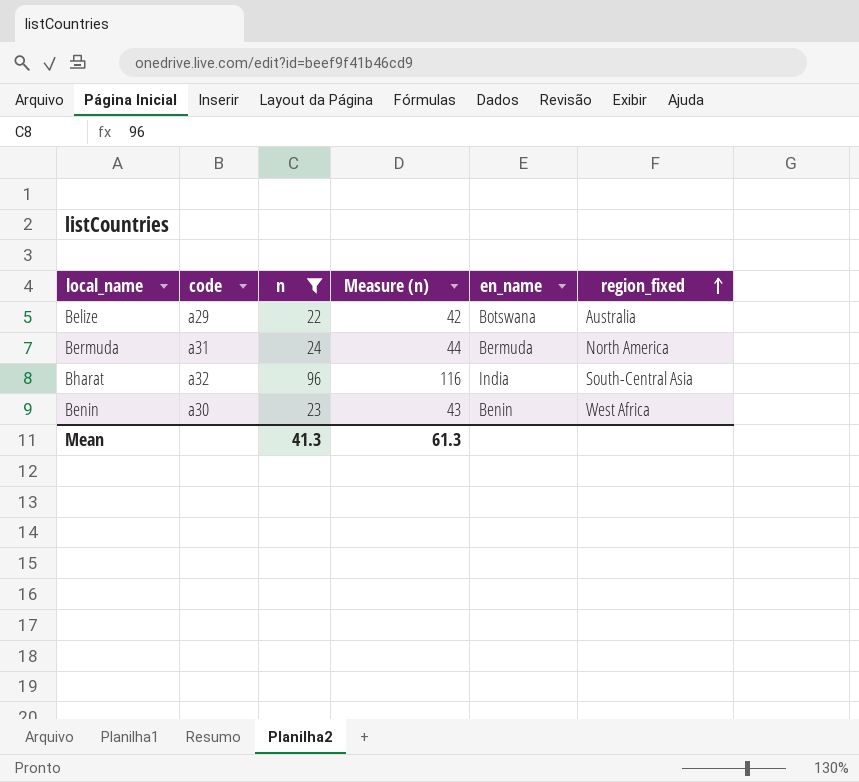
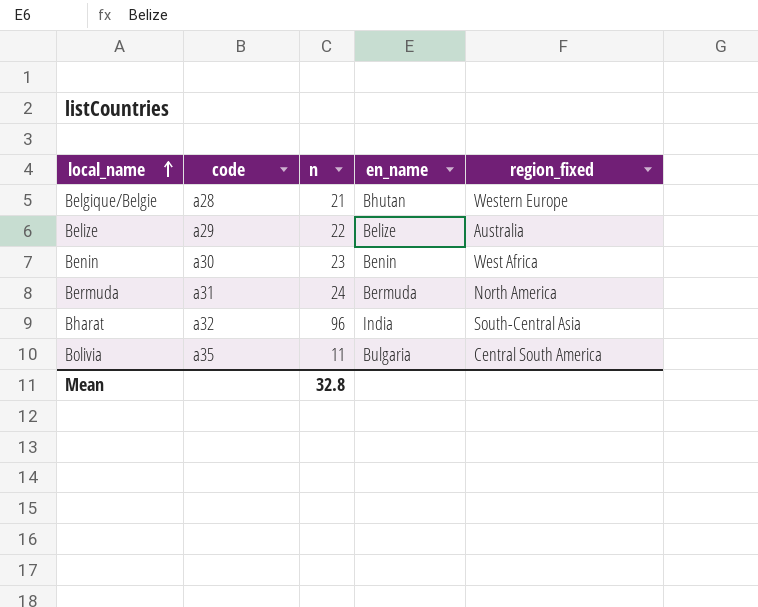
filter: n >= 22 -> none
row order: region_fixed ascending -> local_name ascending
column Measure (n) | formula: [n] + 20 -> none
Belize | en_name: Botswana -> Belize
Mean | n: 41.3 -> 32.8

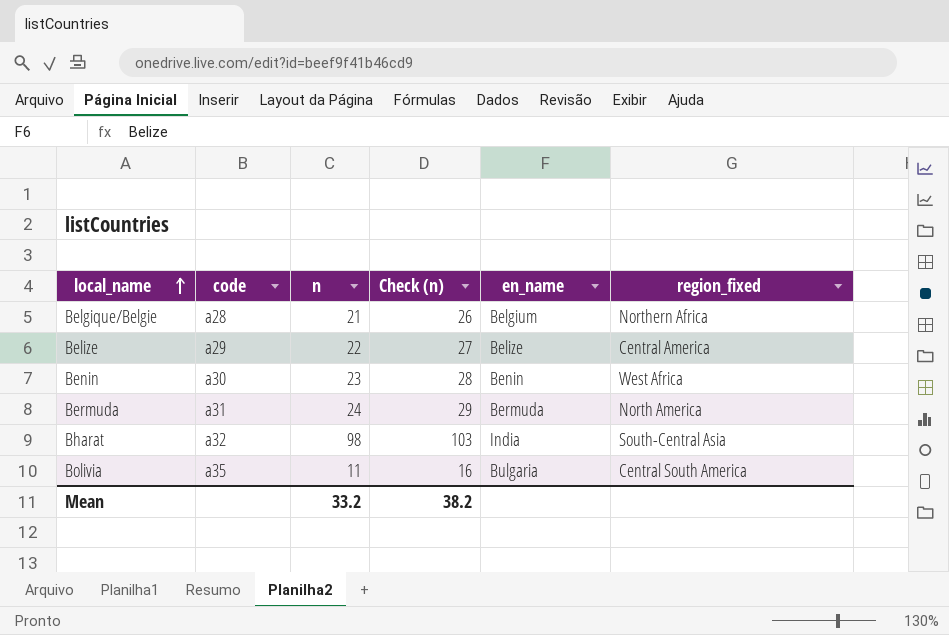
column Check (n) | formula: none -> [n] + 5
Belgique/Belgie | en_name: Bhutan -> Belgium
Belgique/Belgie | region_fixed: Western Europe -> Northern Africa
Belize | region_fixed: Australia -> Central America
Bharat | n: 96 -> 98
Mean | n: 32.8 -> 33.2

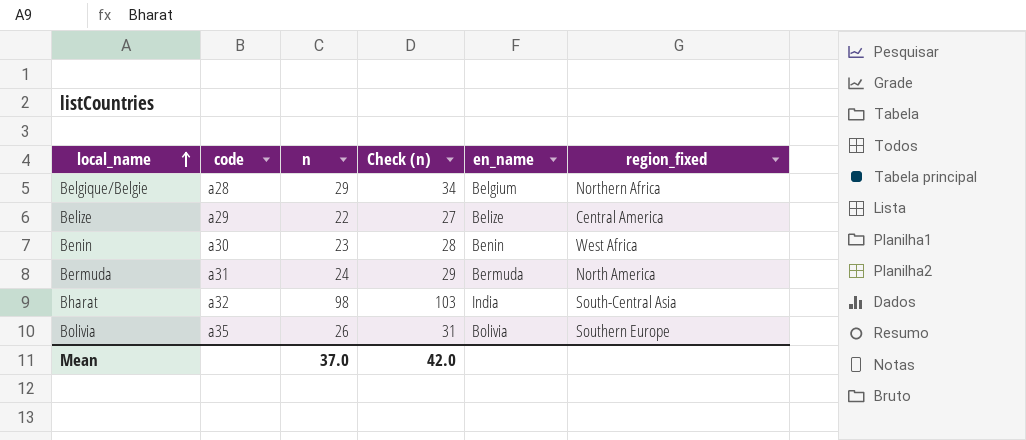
Belgique/Belgie | n: 21 -> 29
Belgique/Belgie | Check (n): 26 -> 34
Bolivia | n: 11 -> 26
Bolivia | Check (n): 16 -> 31
Bolivia | en_name: Bulgaria -> Bolivia
Bolivia | region_fixed: Central South America -> Southern Europe
Mean | n: 33.2 -> 37.0
Mean | Check (n): 38.2 -> 42.0

